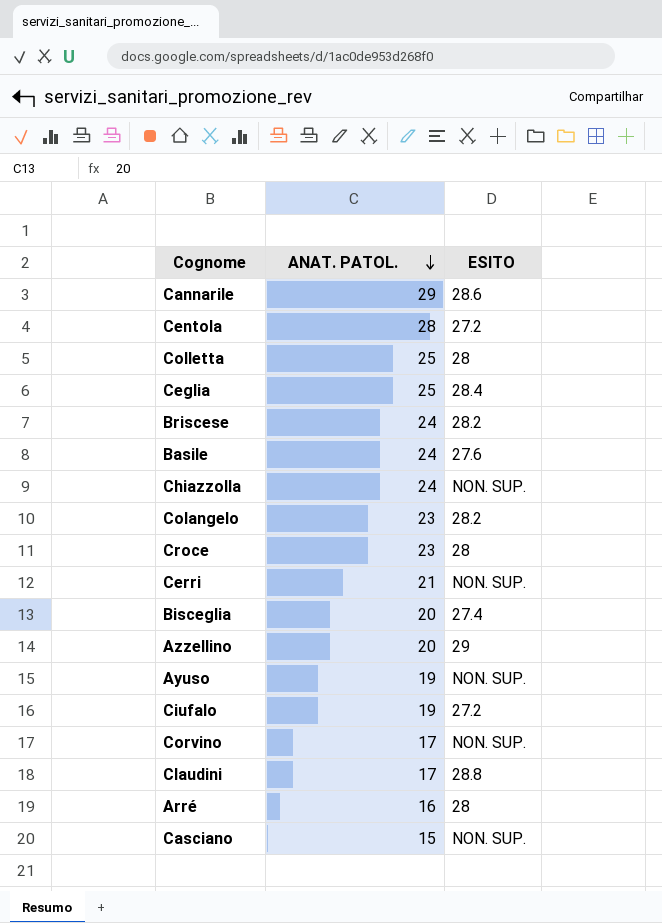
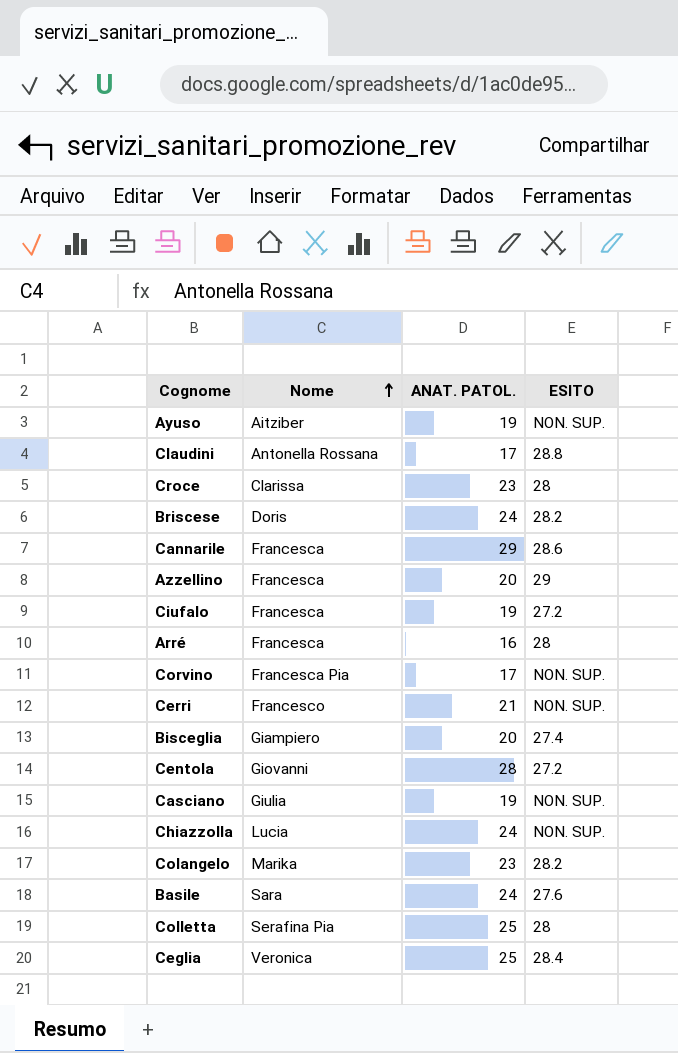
row order: ANAT. PATOL. descending -> Nome ascending
column Nome | position: none -> 2
Casciano | ANAT. PATOL.: 15 -> 19

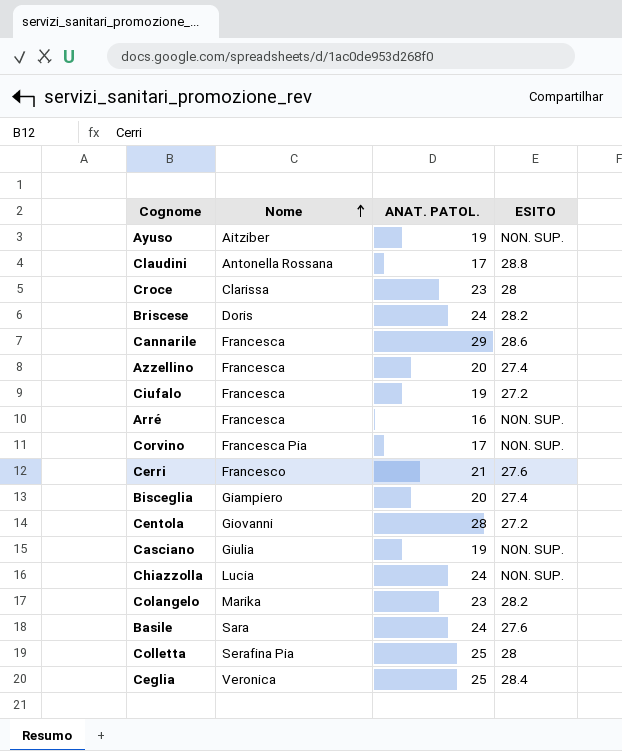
Azzellino | ESITO: 29 -> 27.4
Arré | ESITO: 28 -> NON. SUP.
Cerri | ESITO: NON. SUP. -> 27.6

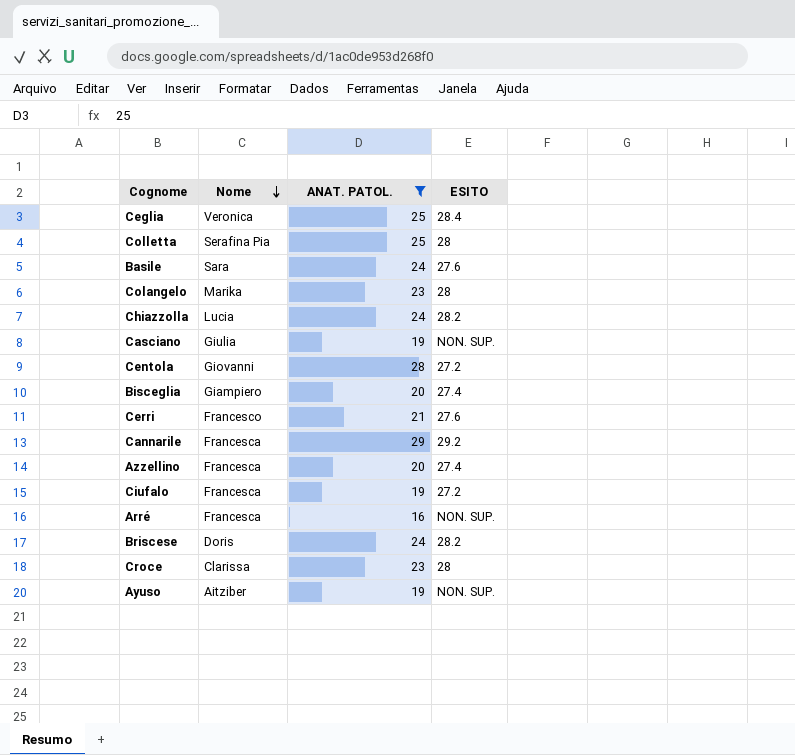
filter: none -> ANAT. PATOL. != 17
row order: Nome ascending -> Nome descending
Colangelo | ESITO: 28.2 -> 28
Chiazzolla | ESITO: NON. SUP. -> 28.2
Cannarile | ESITO: 28.6 -> 29.2

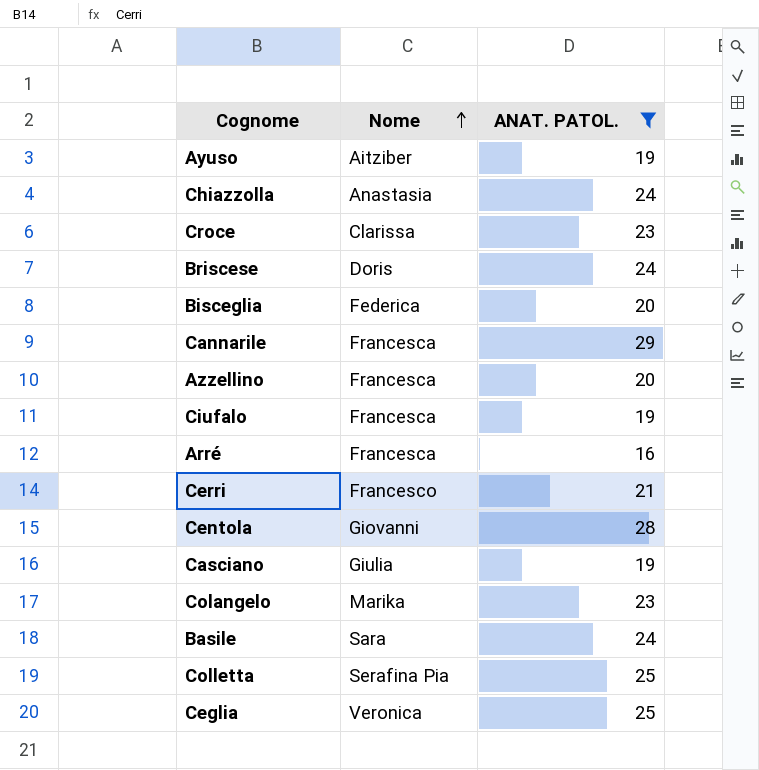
row order: Nome descending -> Nome ascending
column ESITO | position: 4 -> none
Chiazzolla | Nome: Lucia -> Anastasia
Bisceglia | Nome: Giampiero -> Federica

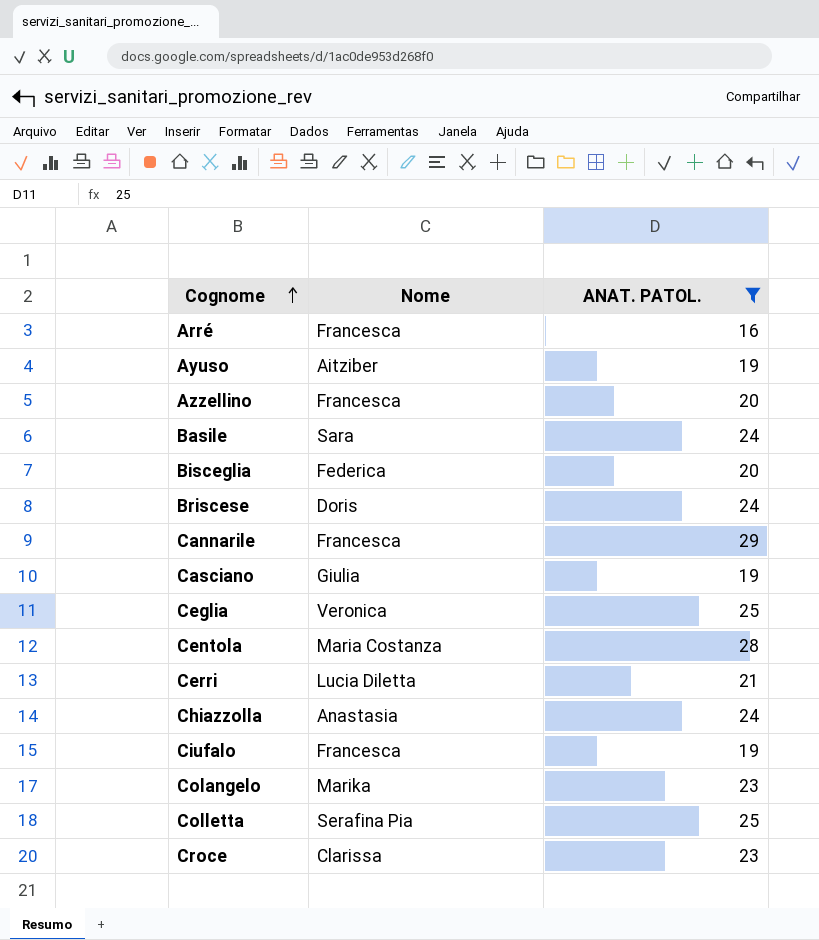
row order: Nome ascending -> Cognome ascending
Centola | Nome: Giovanni -> Maria Costanza
Cerri | Nome: Francesco -> Lucia Diletta

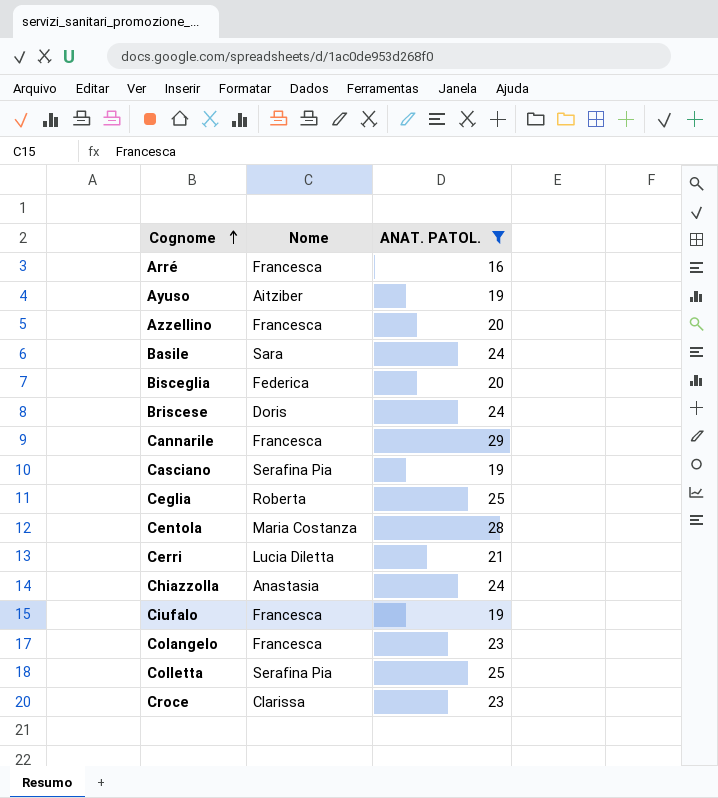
Casciano | Nome: Giulia -> Serafina Pia
Ceglia | Nome: Veronica -> Roberta
Colangelo | Nome: Marika -> Francesca

